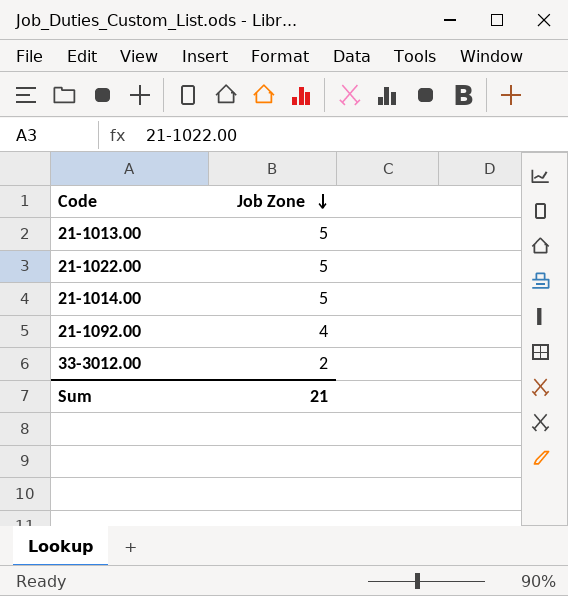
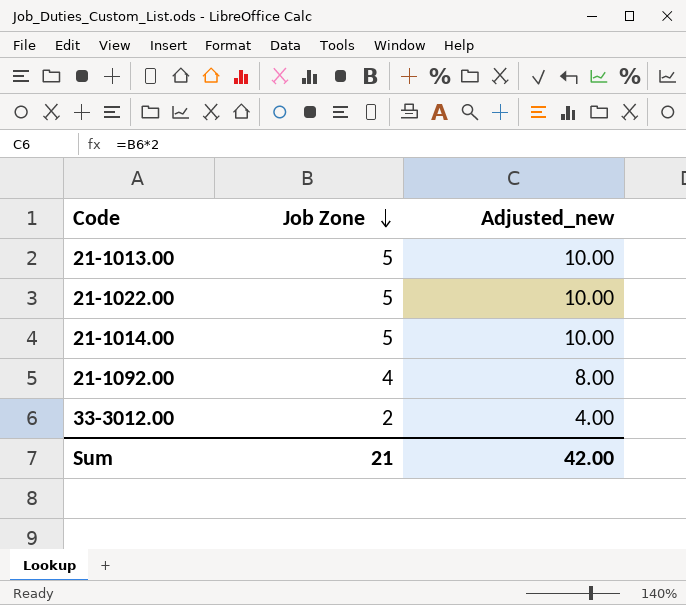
column Adjusted_new | formula: none -> [Job Zone] * 2

